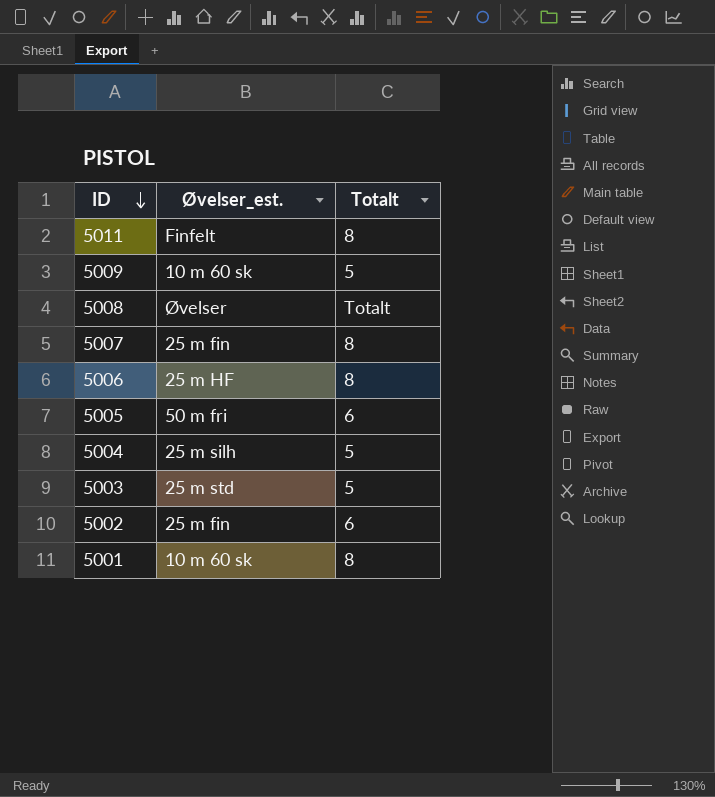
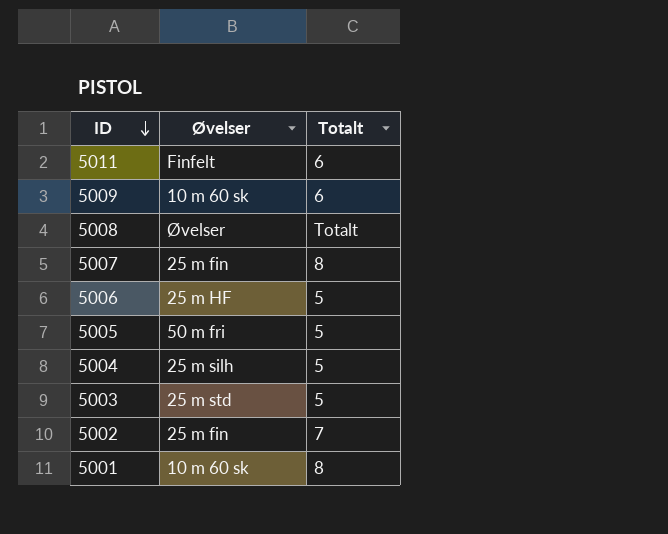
column name: Øvelser_est. -> Øvelser
5011 | Totalt: 8 -> 6
5009 | Totalt: 5 -> 6
5006 | Totalt: 8 -> 5
5005 | Totalt: 6 -> 5
5002 | Totalt: 6 -> 7

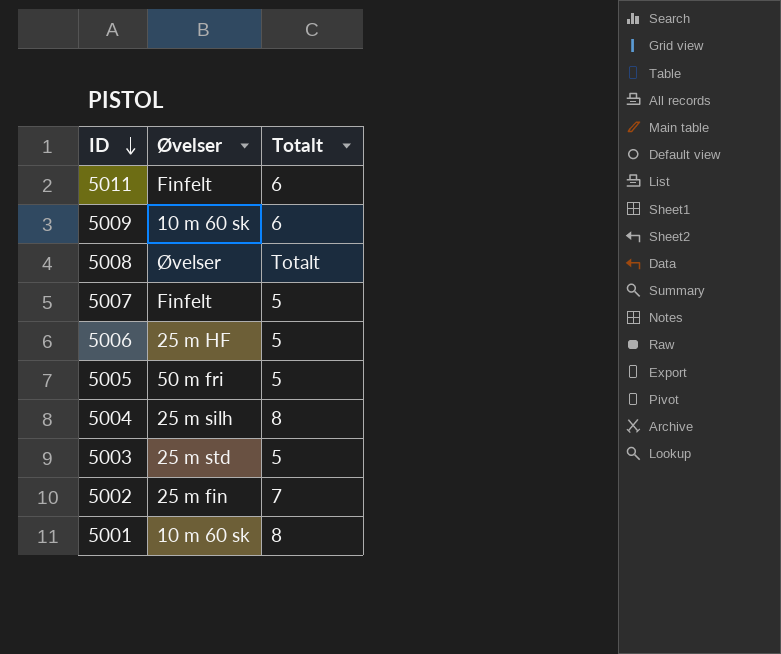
5007 | Øvelser: 25 m fin -> Finfelt
5007 | Totalt: 8 -> 5
5004 | Totalt: 5 -> 8

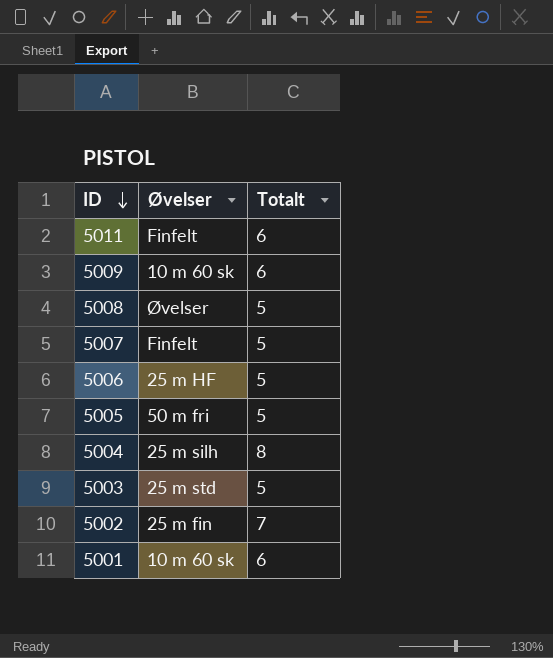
5008 | Totalt: Totalt -> 5
5001 | Totalt: 8 -> 6

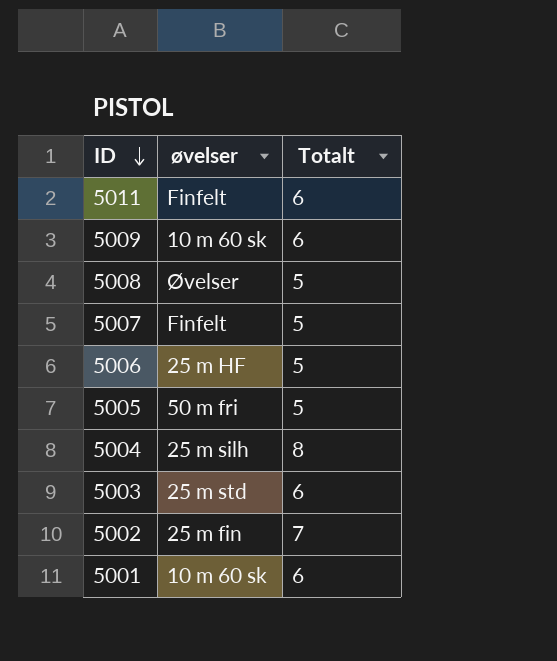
column name: Øvelser -> øvelser
5003 | Totalt: 5 -> 6

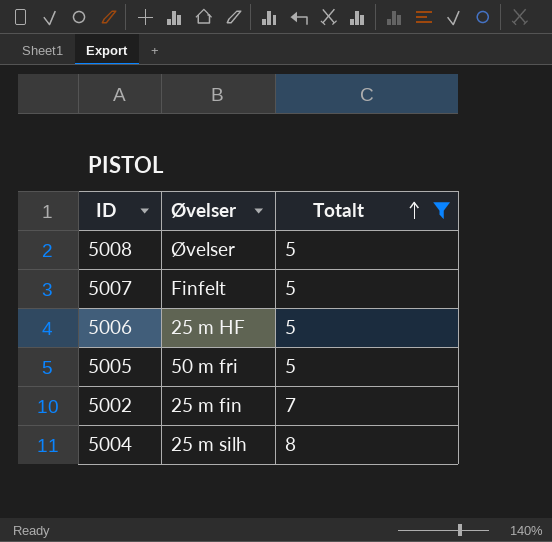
filter: none -> Totalt != 6
row order: ID descending -> Totalt ascending
column name: øvelser -> Øvelser

